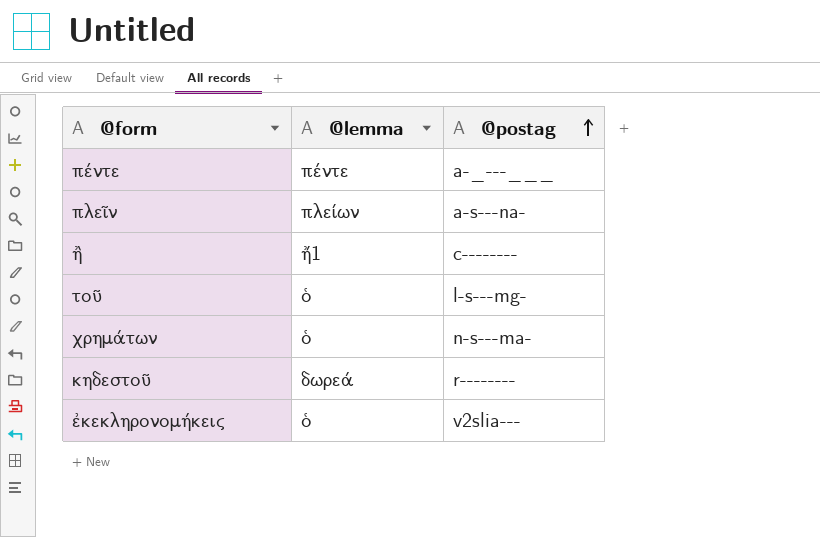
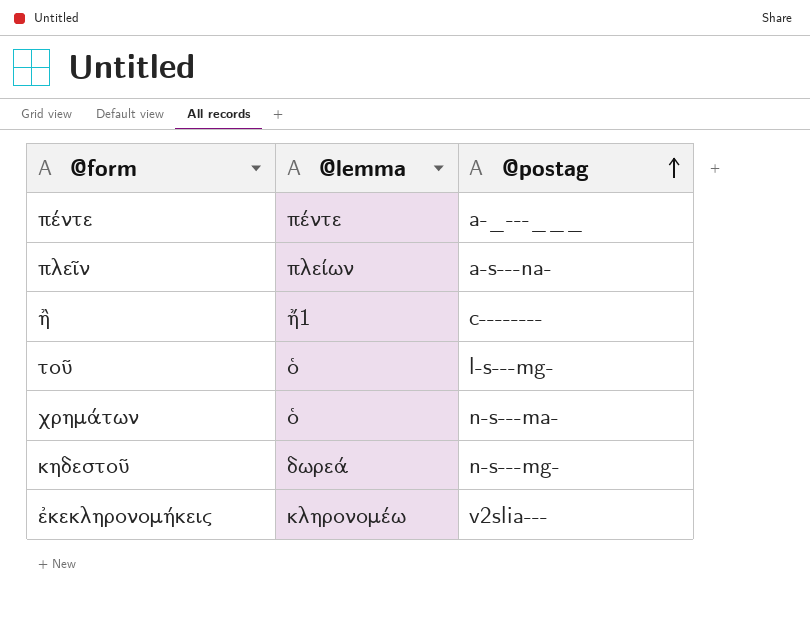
κηδεστοῦ | @postag: r-------- -> n-s---mg-
ἐκεκληρονομήκεις | @lemma: ὁ -> κληρονομέω

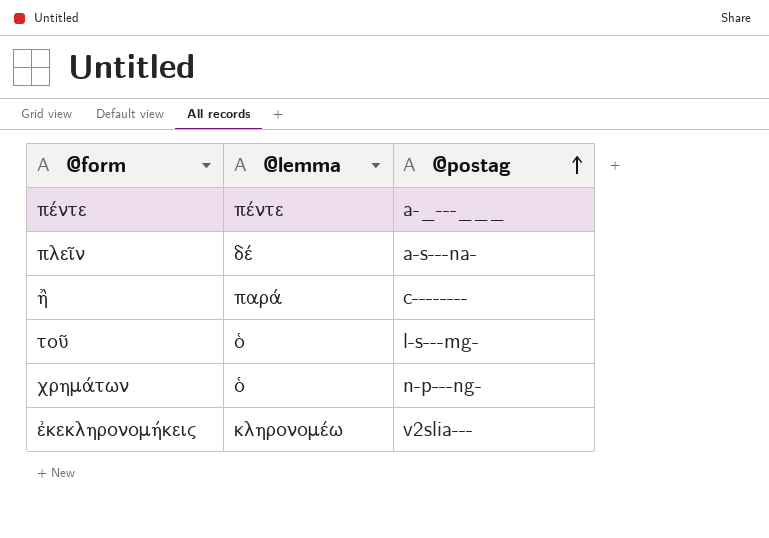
row κηδεστοῦ: δωρεά | n-s---mg- -> none
πλεῖν | @lemma: πλείων -> δέ
ἢ | @lemma: ἤ1 -> παρά
χρημάτων | @postag: n-s---ma- -> n-p---ng-

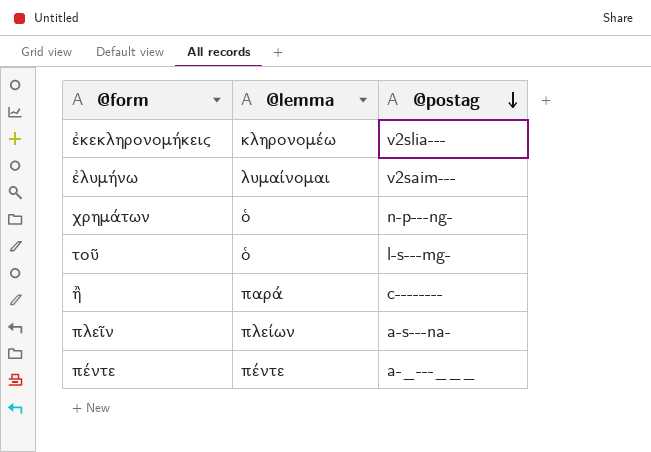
row order: @postag ascending -> @postag descending
row ἐλυμήνω: none -> λυμαίνομαι | v2saim---
πλεῖν | @lemma: δέ -> πλείων

